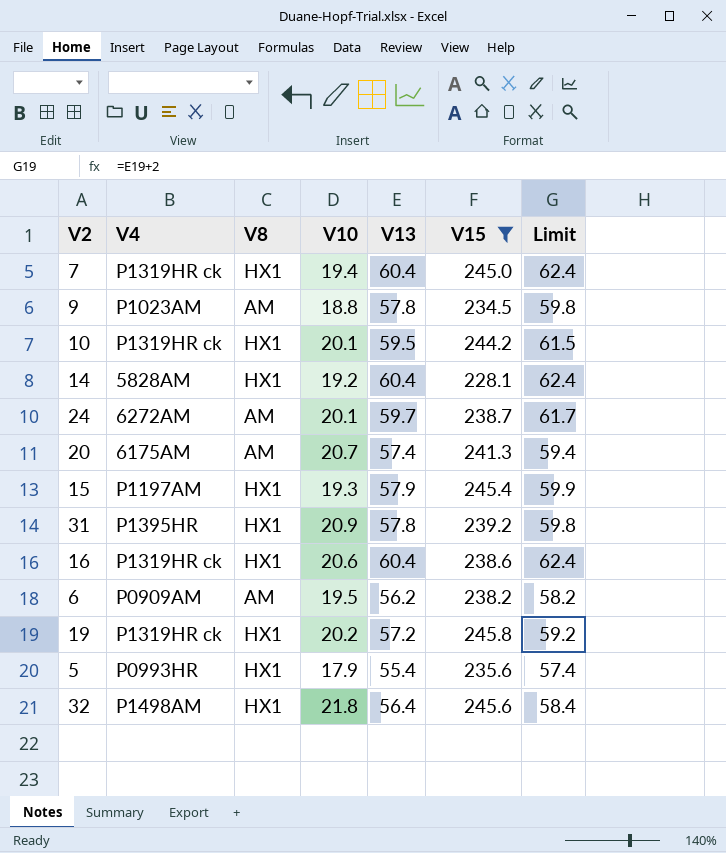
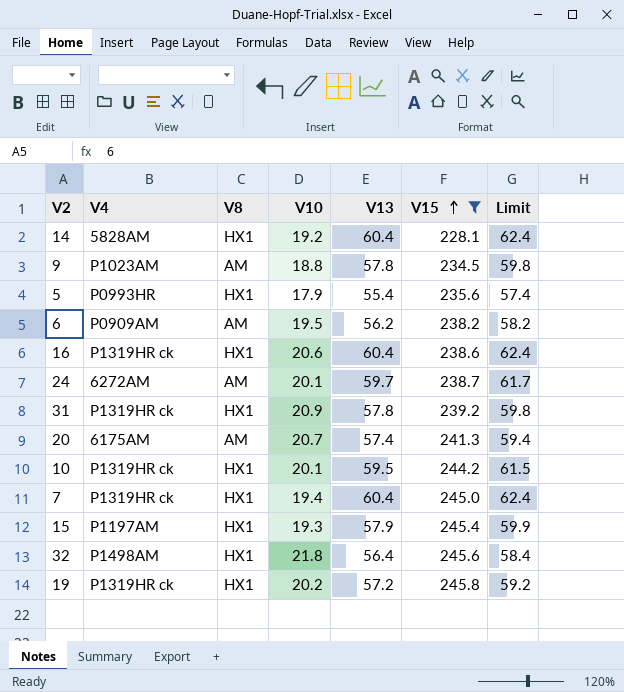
row order: none -> V15 ascending
31 | V4: P1395HR -> P1319HR ck

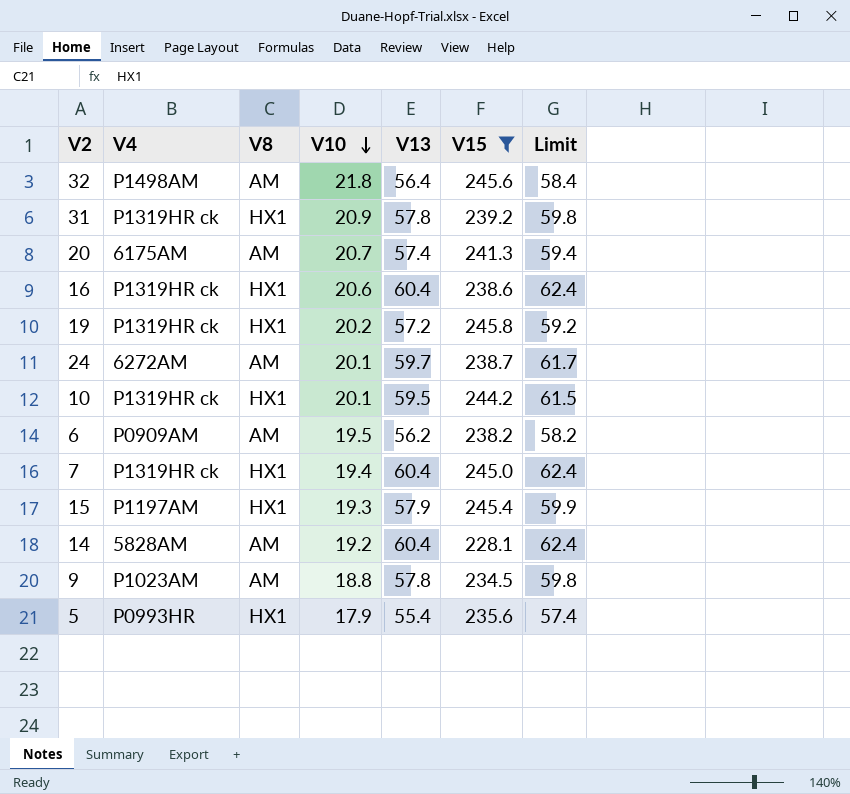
row order: V15 ascending -> V10 descending
32 | V8: HX1 -> AM
14 | V8: HX1 -> AM

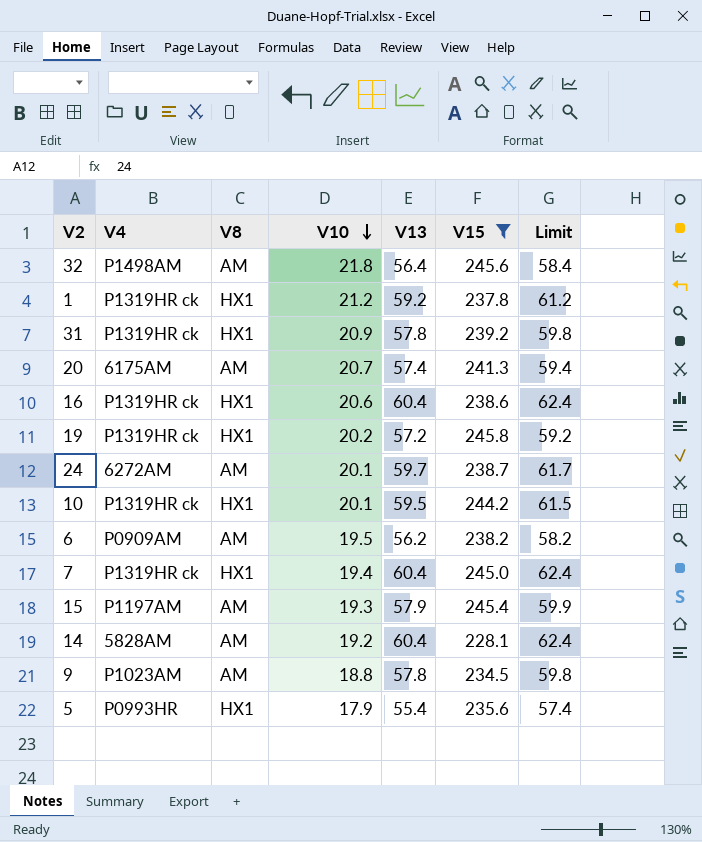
row 1: none -> P1319HR ck | HX1 | 21.2 | 59.2 | 237.8 | 61.2
15 | V8: HX1 -> AM

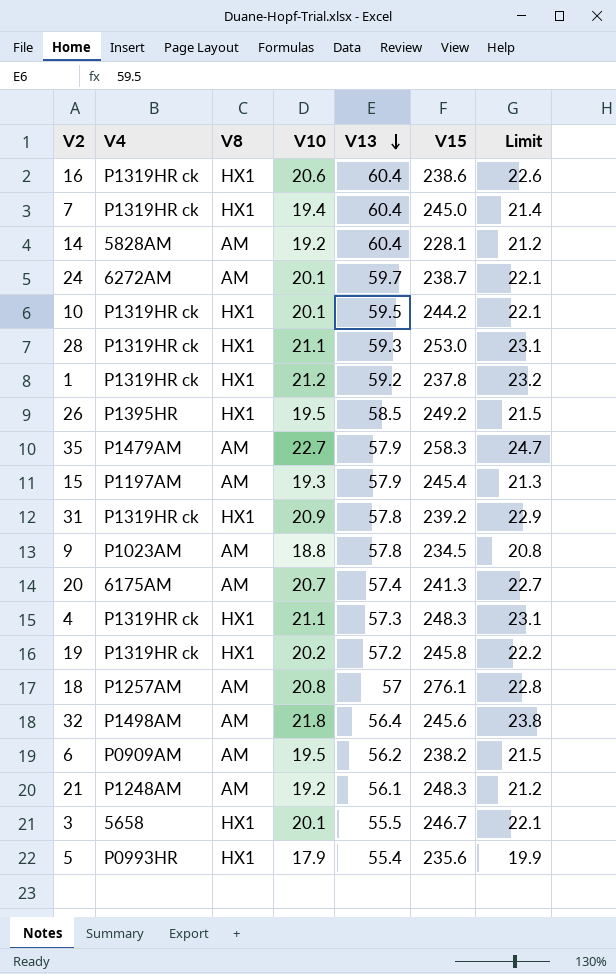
filter: V15 <= 245.8 -> none
row order: V10 descending -> V13 descending
column Limit | formula: [V13] + 2 -> [V10] + 2

